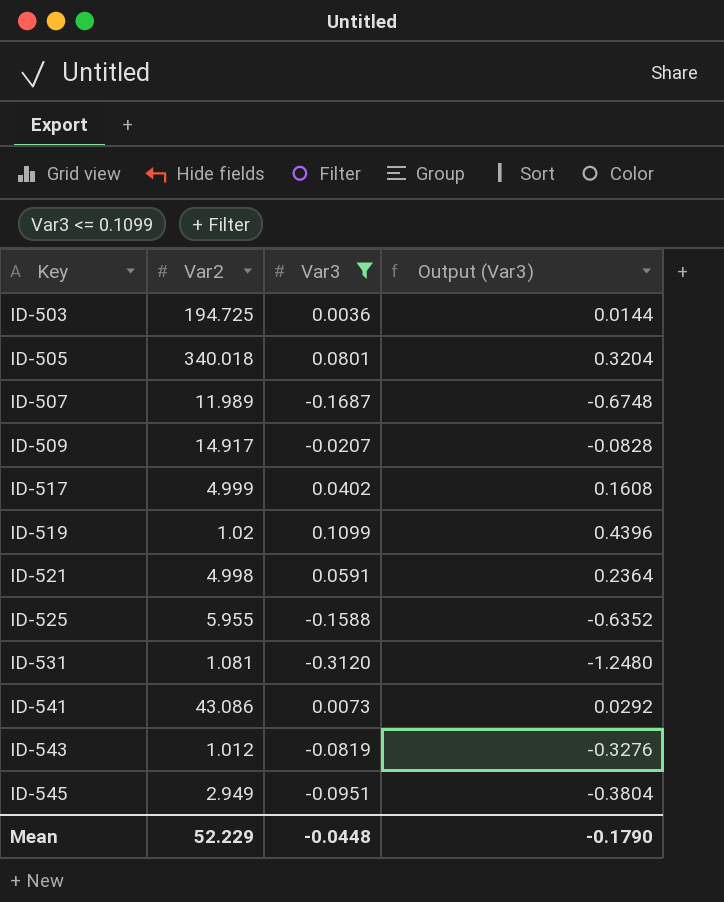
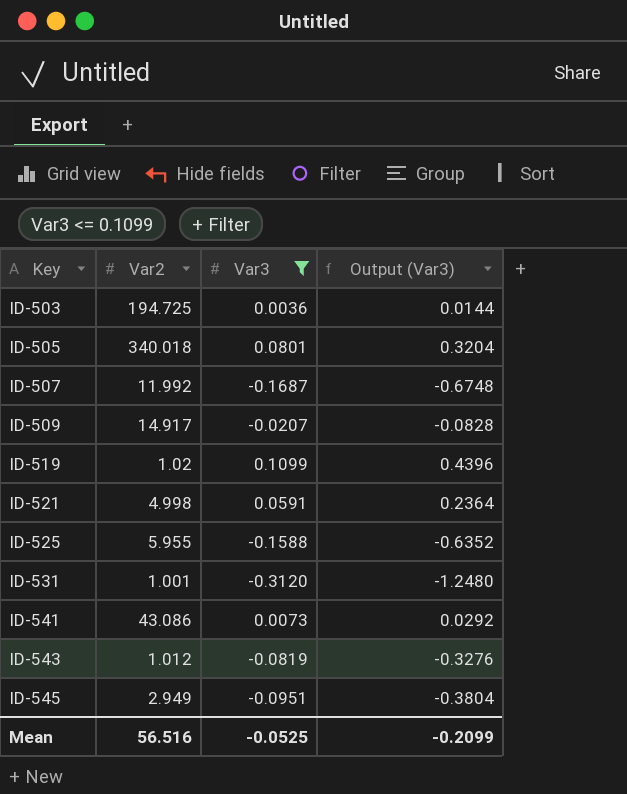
row ID-517: 4.999 | 0.0402 | 0.1608 -> none
ID-507 | Var2: 11.989 -> 11.992
ID-531 | Var2: 1.081 -> 1.001
Mean | Var2: 52.229 -> 56.516
Mean | Var3: -0.0448 -> -0.0525
Mean | Output (Var3): -0.1790 -> -0.2099

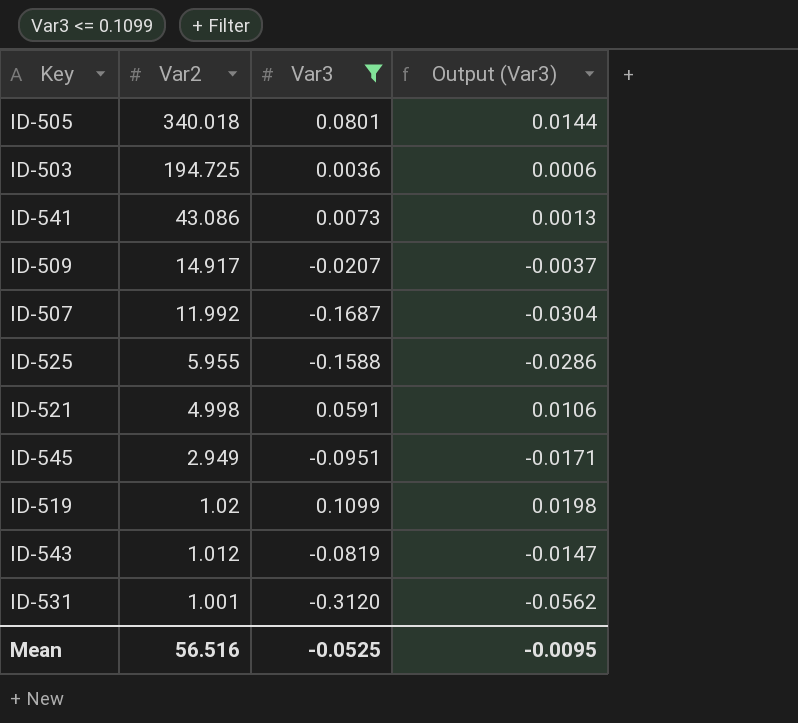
row order: Key ascending -> Var2 descending
column Output (Var3) | formula: [Var3] * 4 -> [Var3] * 0.18
Mean | Output (Var3): -0.2099 -> -0.0095

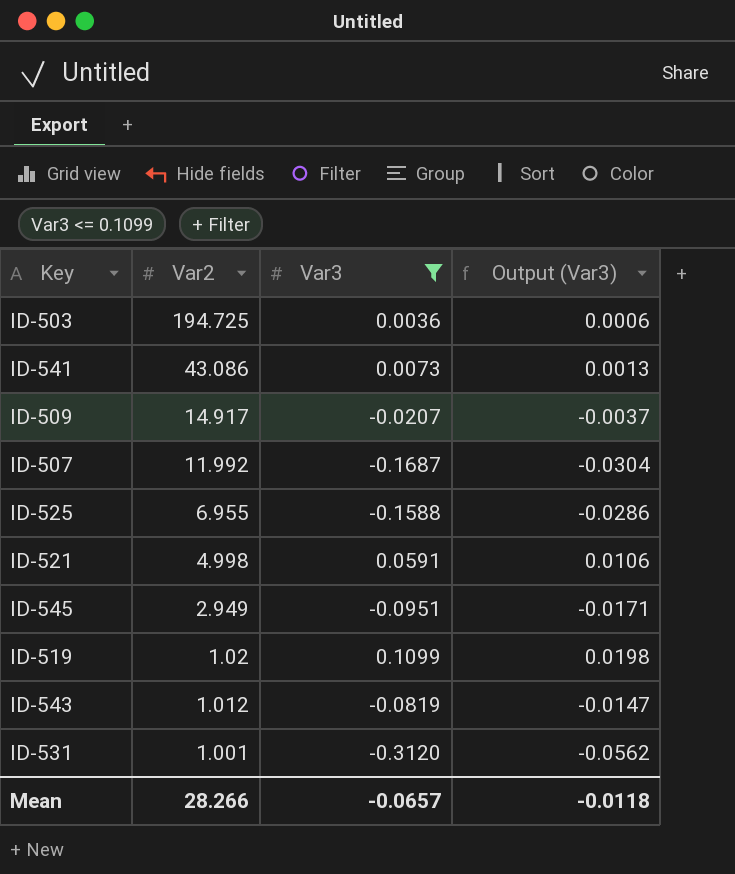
row ID-505: 340.018 | 0.0801 | 0.0144 -> none
ID-525 | Var2: 5.955 -> 6.955
Mean | Var2: 56.516 -> 28.266
Mean | Var3: -0.0525 -> -0.0657
Mean | Output (Var3): -0.0095 -> -0.0118

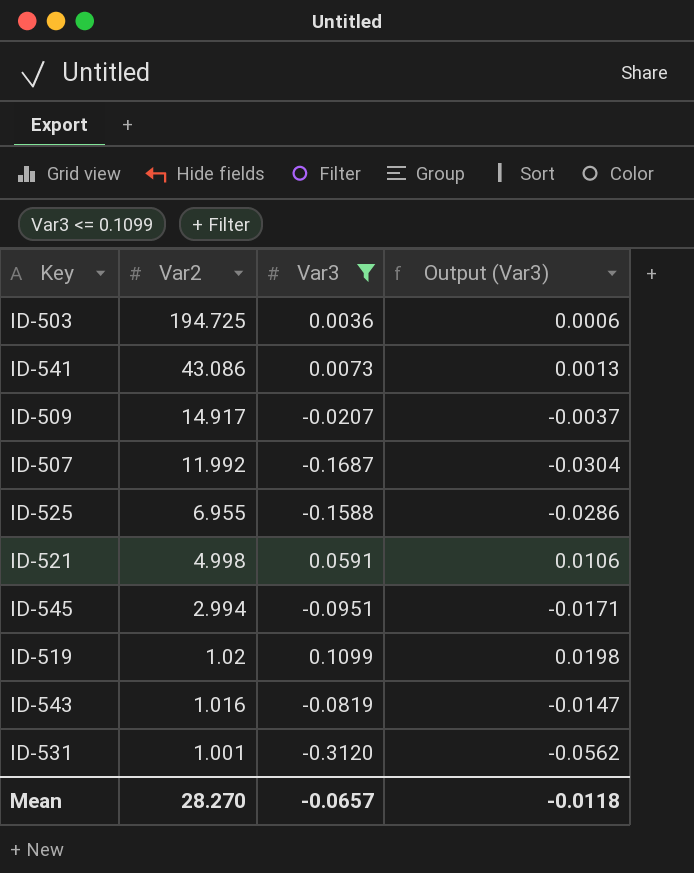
ID-545 | Var2: 2.949 -> 2.994
ID-543 | Var2: 1.012 -> 1.016
Mean | Var2: 28.266 -> 28.270

